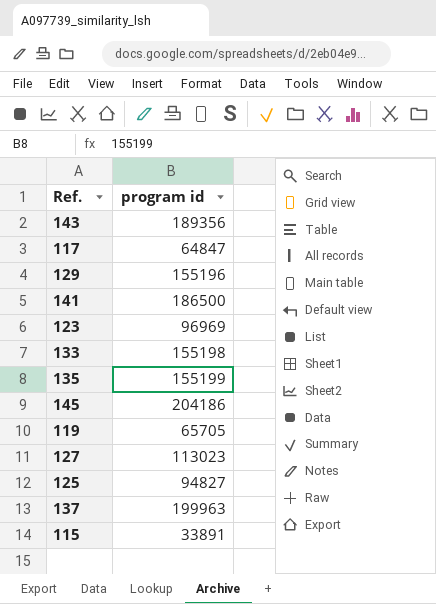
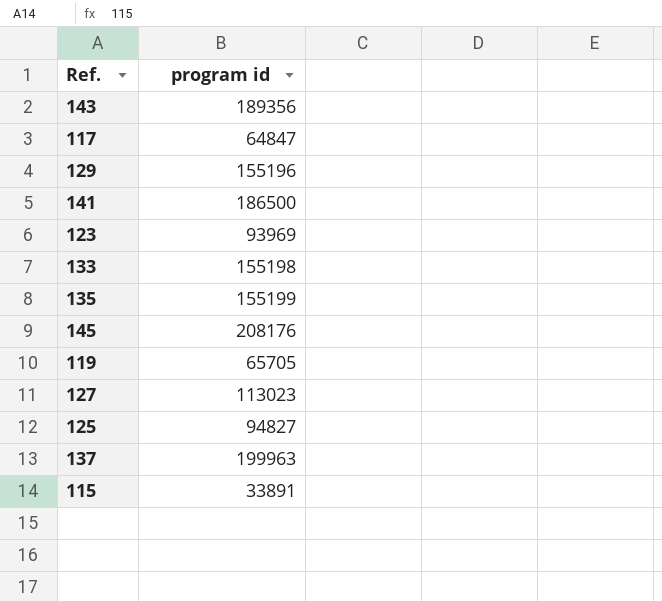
123 | program id: 96969 -> 93969
145 | program id: 204186 -> 208176

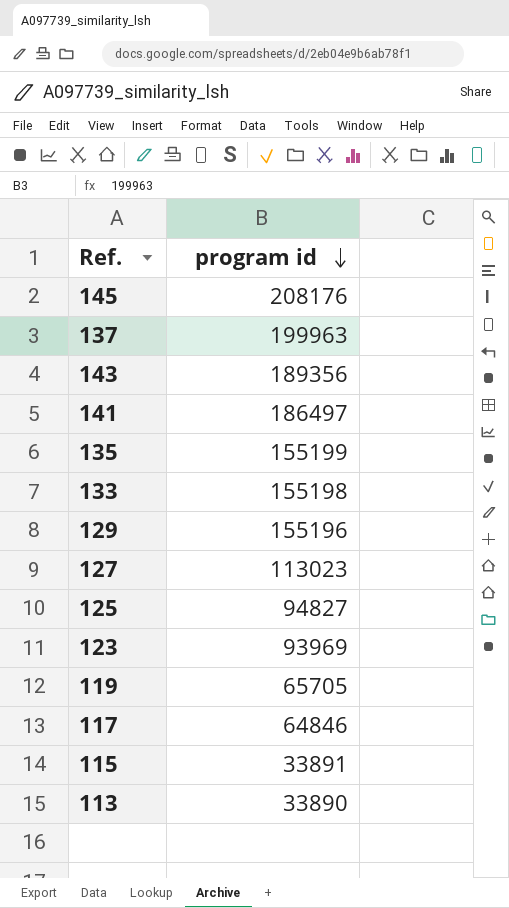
row order: none -> program id descending
141 | program id: 186500 -> 186497
117 | program id: 64847 -> 64846
row 113: none -> 33890

